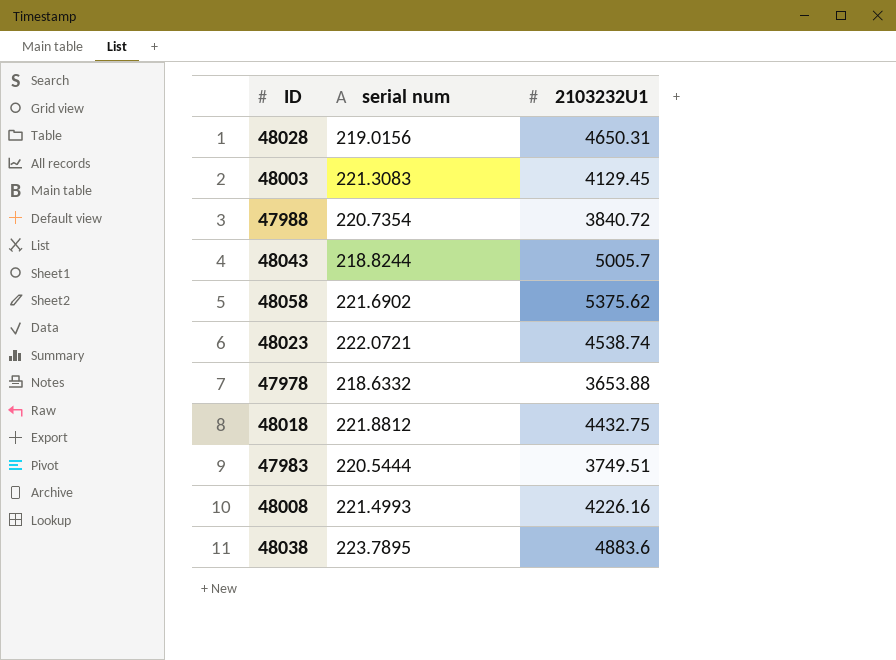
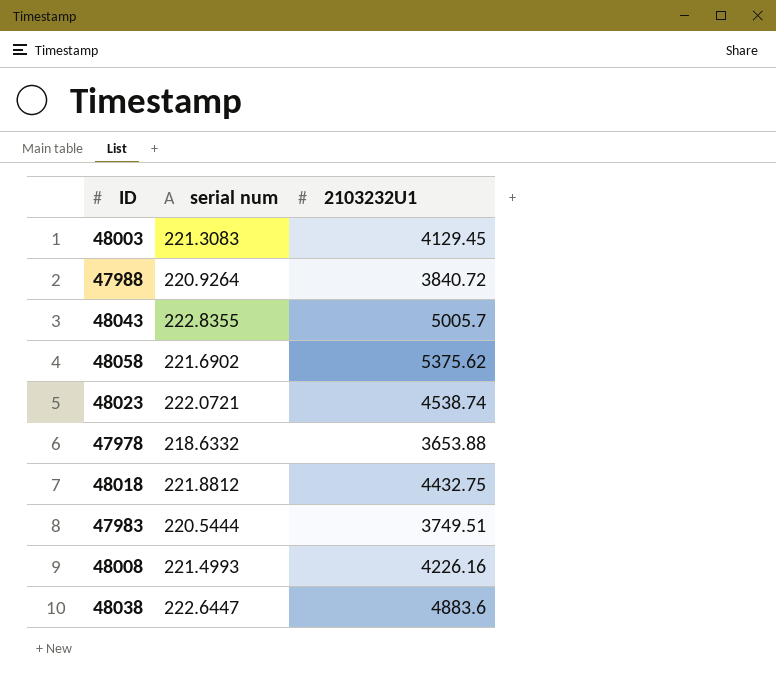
row 48028: 219.0156 | 4650.31 -> none
47988 | serial num: 220.7354 -> 220.9264
48043 | serial num: 218.8244 -> 222.8355
48038 | serial num: 223.7895 -> 222.6447

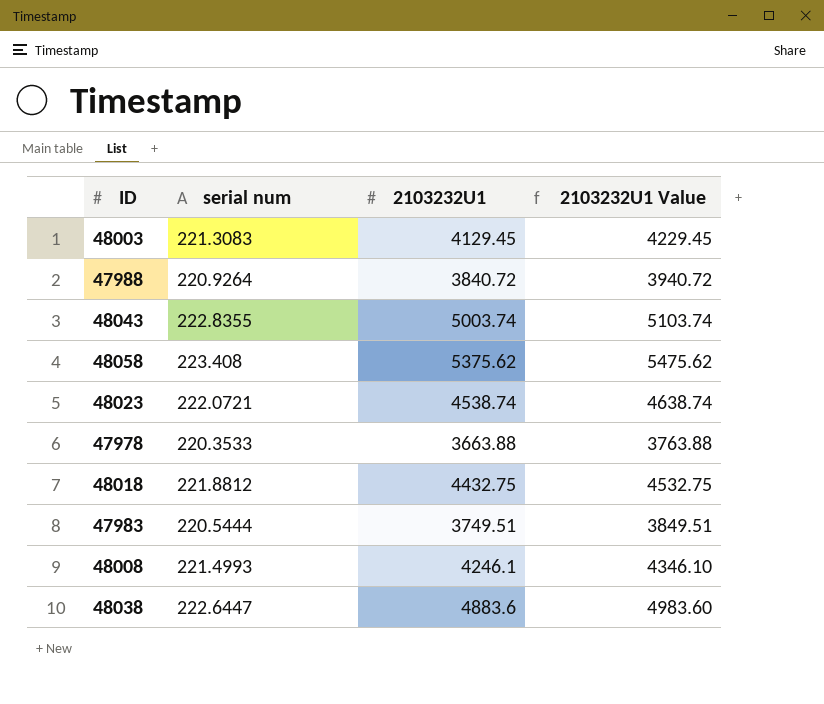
column 2103232U1 Value | formula: none -> [2103232U1] + 100
48043 | 2103232U1: 5005.7 -> 5003.74
48058 | serial num: 221.6902 -> 223.408
47978 | serial num: 218.6332 -> 220.3533
47978 | 2103232U1: 3653.88 -> 3663.88
48008 | 2103232U1: 4226.16 -> 4246.1

